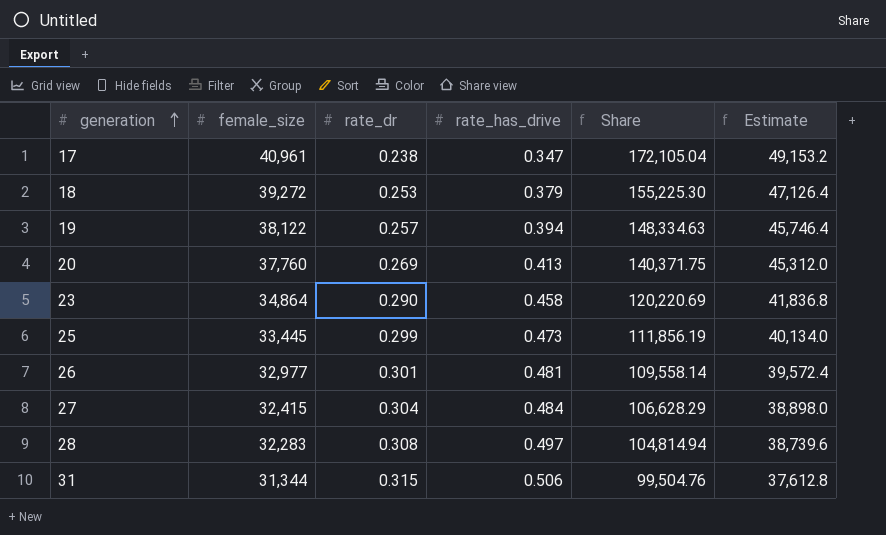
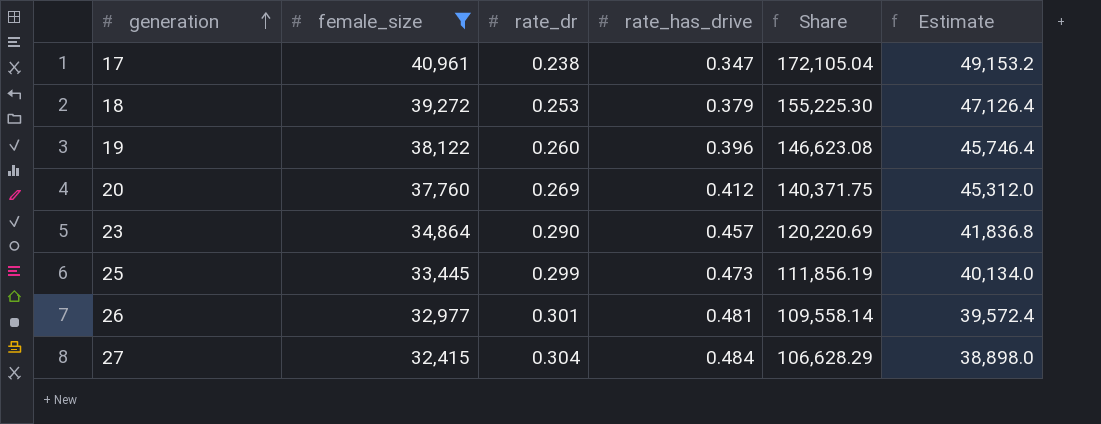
filter: none -> female_size >= 32,415
19 | rate_dr: 0.257 -> 0.260
19 | rate_has_drive: 0.394 -> 0.396
19 | Share: 148,334.63 -> 146,623.08
20 | rate_has_drive: 0.413 -> 0.412
23 | rate_has_drive: 0.458 -> 0.457

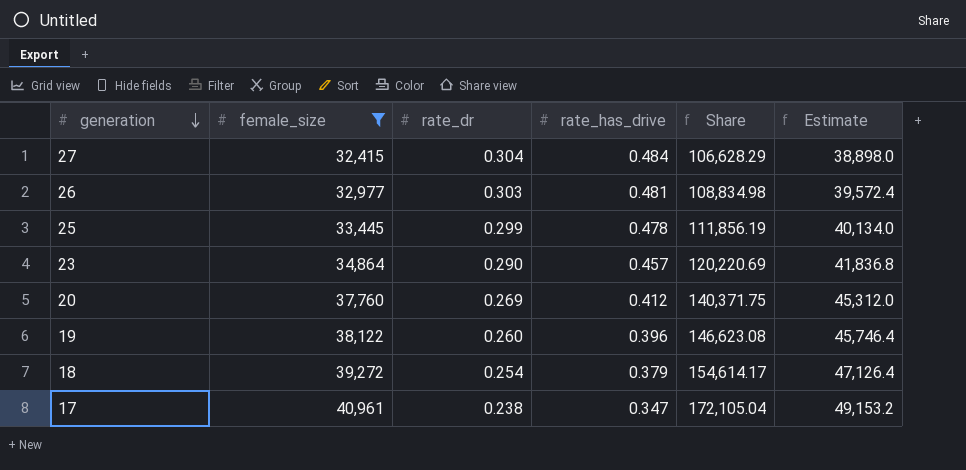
row order: generation ascending -> generation descending
26 | rate_dr: 0.301 -> 0.303
26 | Share: 109,558.14 -> 108,834.98
25 | rate_has_drive: 0.473 -> 0.478
18 | rate_dr: 0.253 -> 0.254
18 | Share: 155,225.30 -> 154,614.17

